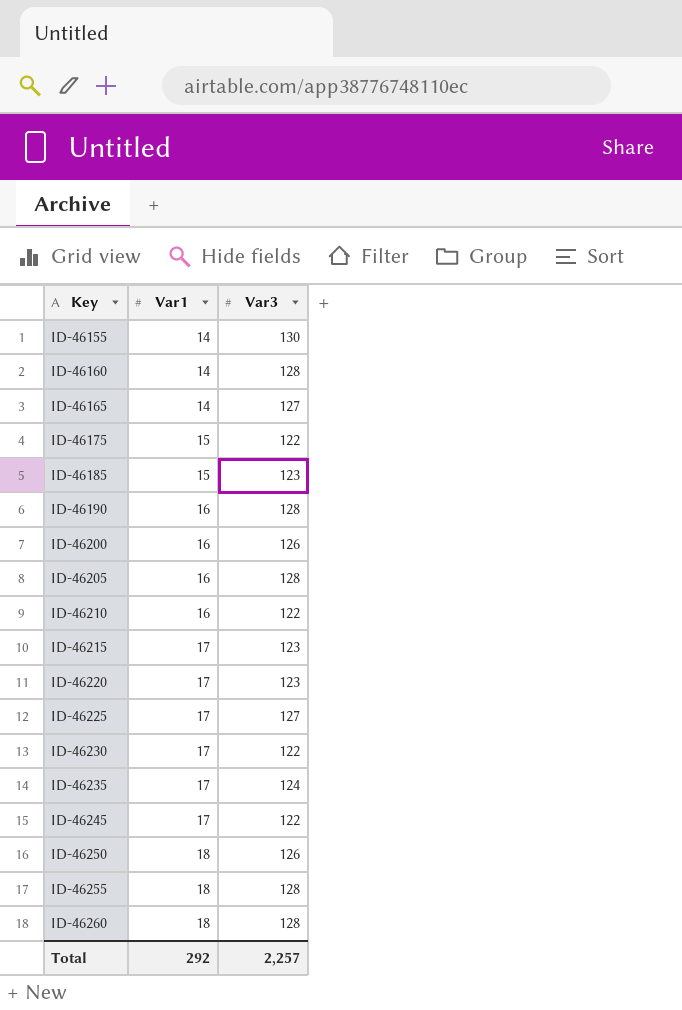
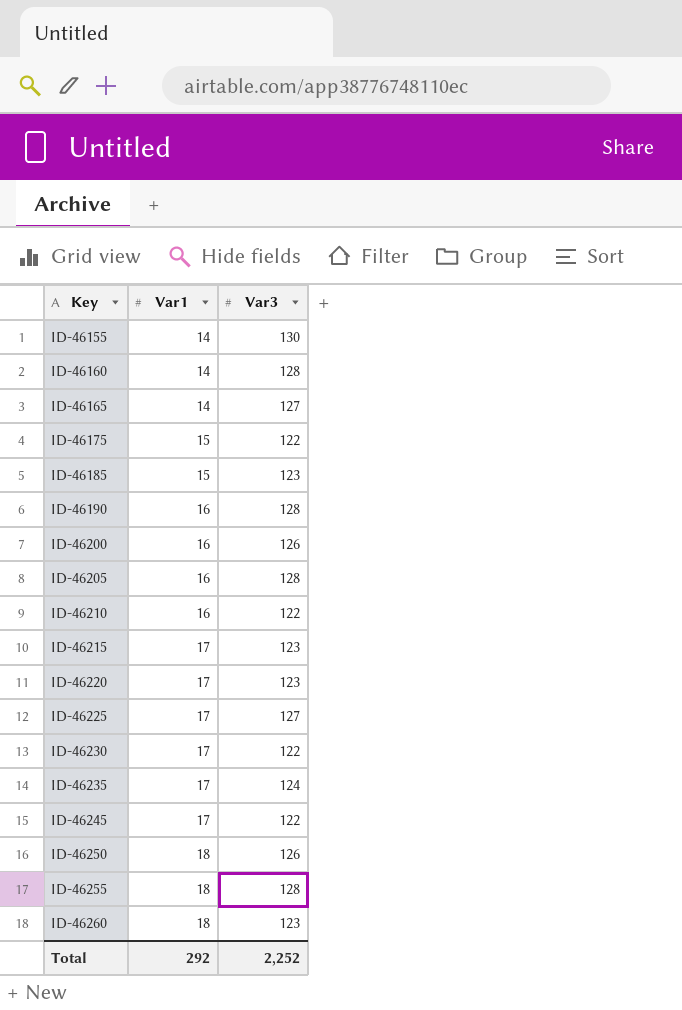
ID-46260 | Var3: 128 -> 123
Total | Var3: 2,257 -> 2,252

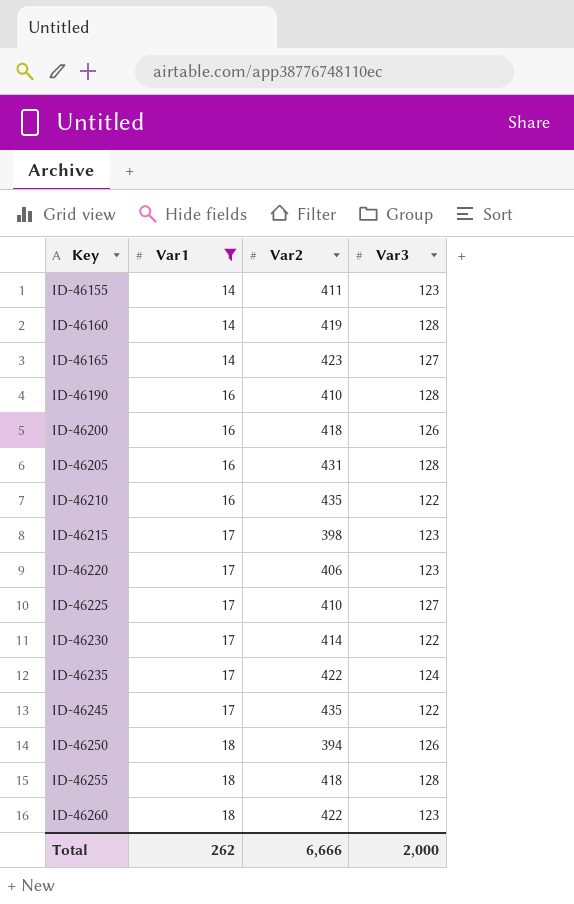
filter: none -> Var1 != 15
column Var2 | position: none -> 3
ID-46155 | Var3: 130 -> 123
Total | Var1: 292 -> 262
Total | Var3: 2,252 -> 2,000

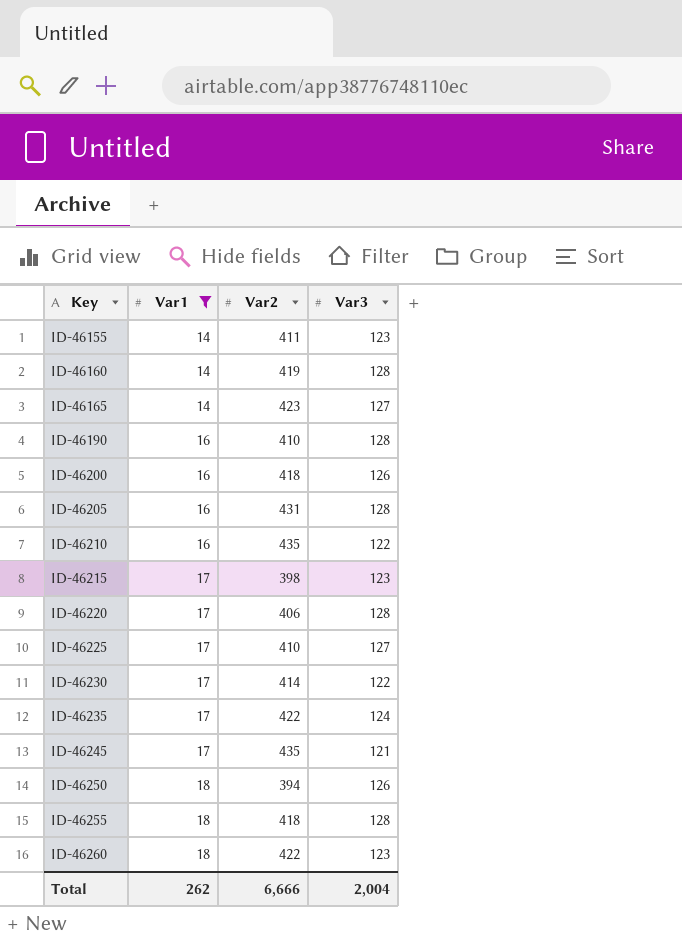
ID-46220 | Var3: 123 -> 128
ID-46245 | Var3: 122 -> 121
Total | Var3: 2,000 -> 2,004

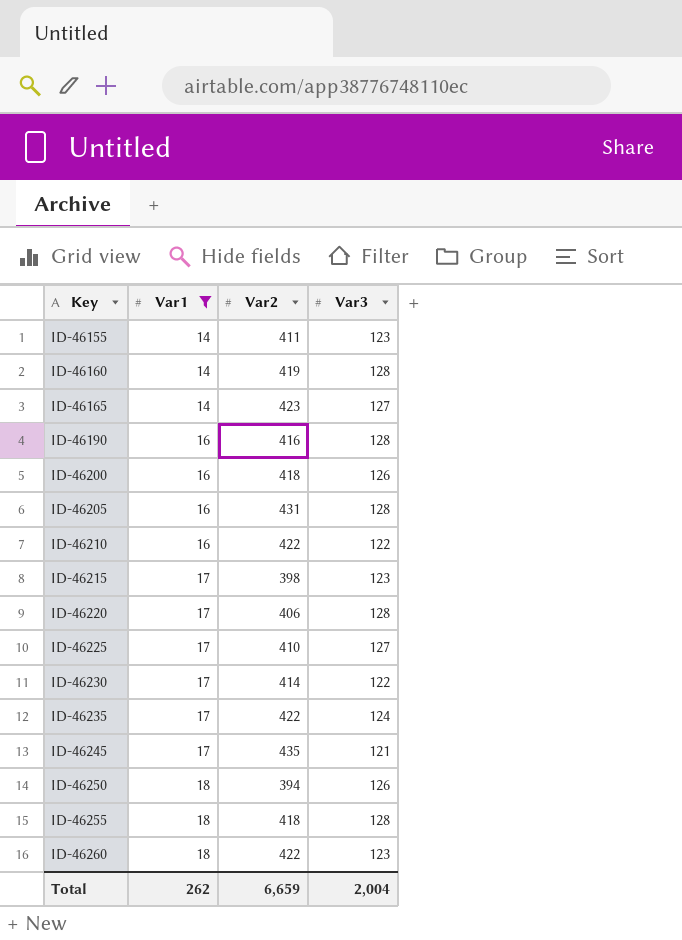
ID-46190 | Var2: 410 -> 416
ID-46210 | Var2: 435 -> 422
Total | Var2: 6,666 -> 6,659

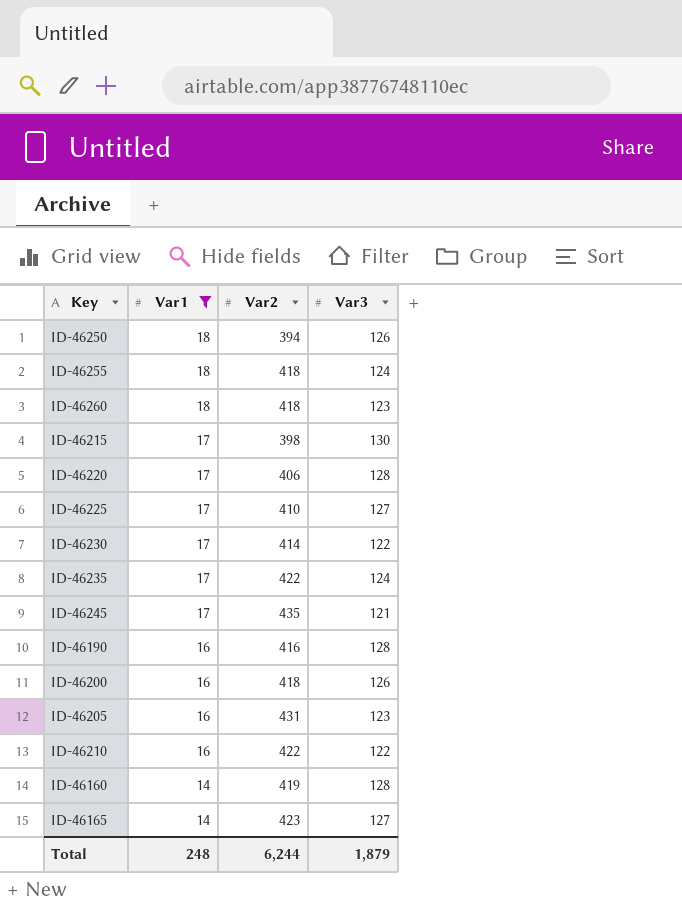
row order: Key ascending -> Var1 descending
row ID-46155: 14 | 411 | 123 -> none
ID-46255 | Var3: 128 -> 124
ID-46260 | Var2: 422 -> 418
ID-46215 | Var3: 123 -> 130
ID-46205 | Var3: 128 -> 123
Total | Var1: 262 -> 248
Total | Var2: 6,659 -> 6,244
Total | Var3: 2,004 -> 1,879

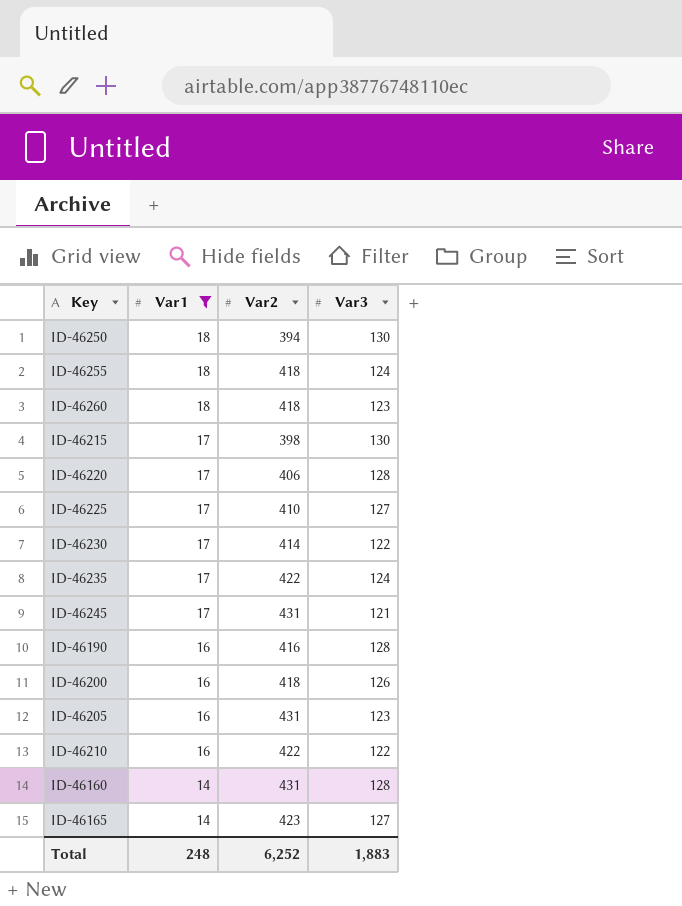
ID-46250 | Var3: 126 -> 130
ID-46245 | Var2: 435 -> 431
ID-46160 | Var2: 419 -> 431
Total | Var2: 6,244 -> 6,252
Total | Var3: 1,879 -> 1,883

